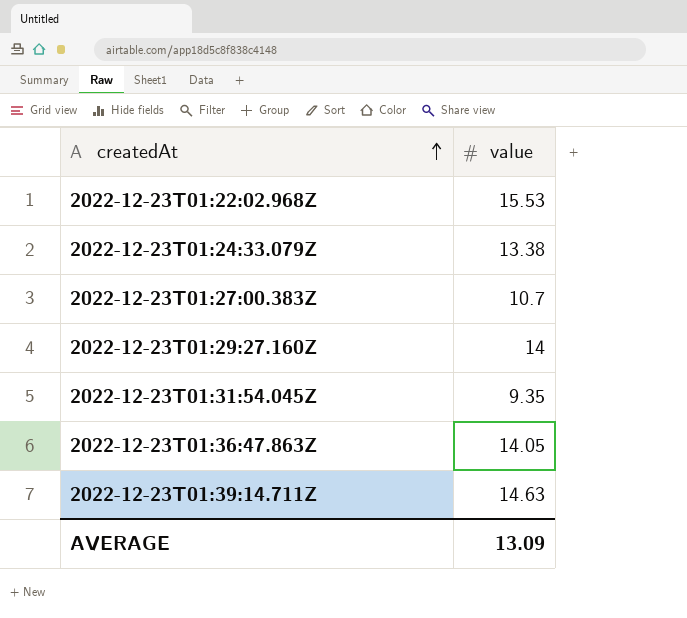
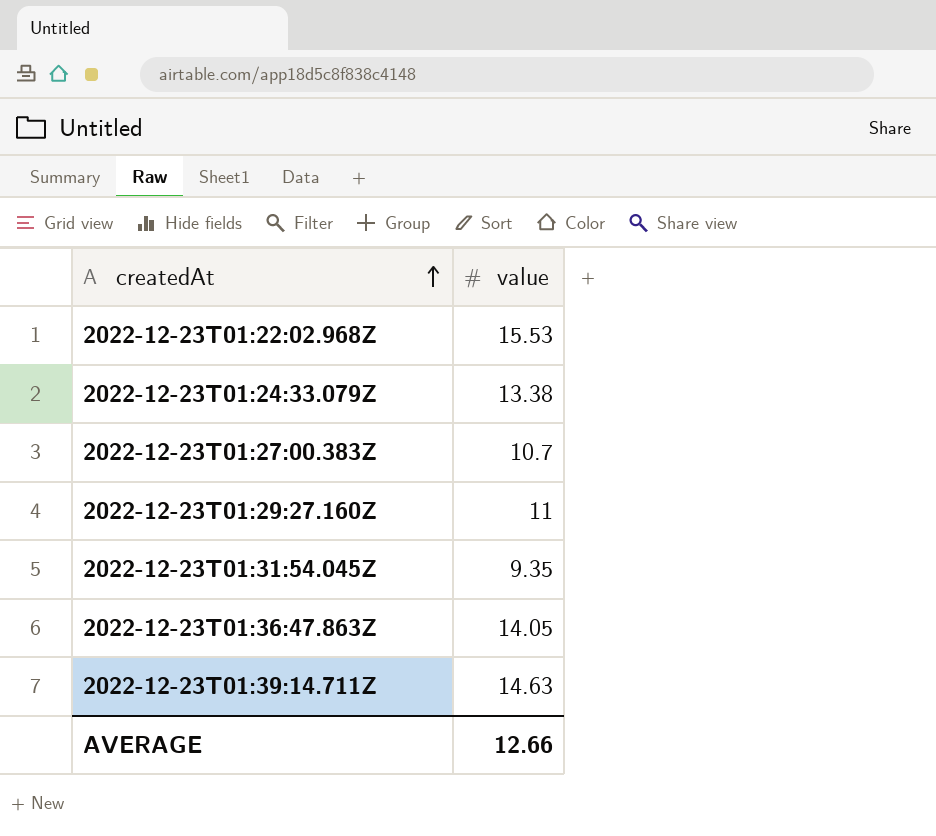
2022-12-23T01:29:27.160Z | value: 14 -> 11
AVERAGE | value: 13.09 -> 12.66

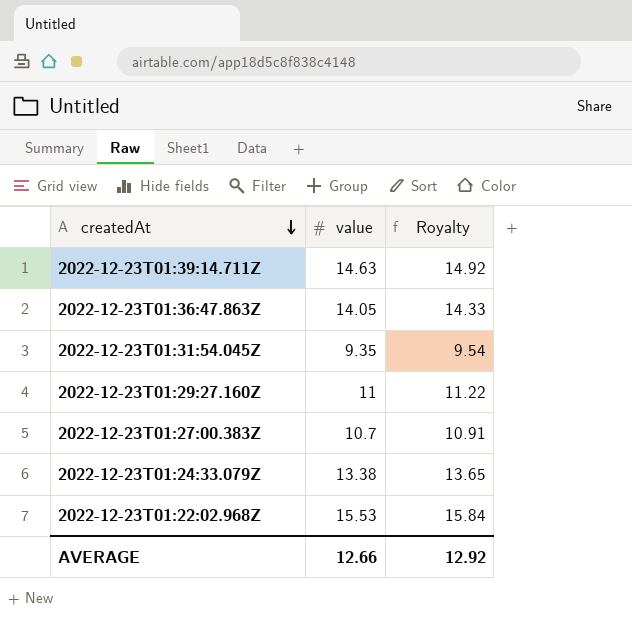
row order: createdAt ascending -> createdAt descending
column Royalty | formula: none -> [value] * 1.02

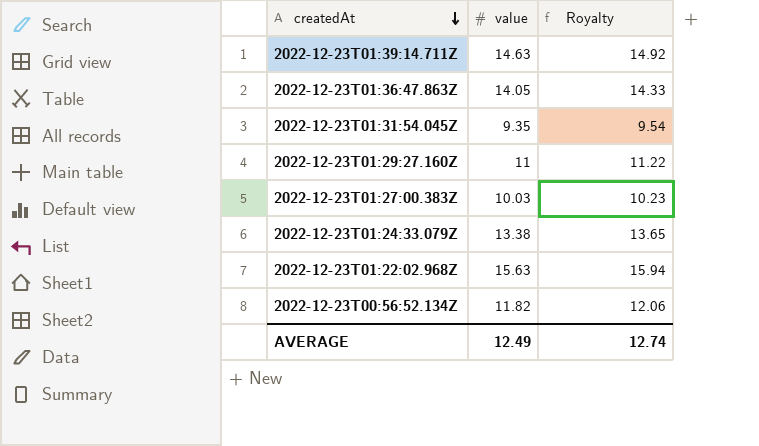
2022-12-23T01:27:00.383Z | value: 10.7 -> 10.03
2022-12-23T01:27:00.383Z | Royalty: 10.91 -> 10.23
2022-12-23T01:22:02.968Z | value: 15.53 -> 15.63
2022-12-23T01:22:02.968Z | Royalty: 15.84 -> 15.94
row 2022-12-23T00:56:52.134Z: none -> 11.82 | 12.06
AVERAGE | value: 12.66 -> 12.49
AVERAGE | Royalty: 12.92 -> 12.74

